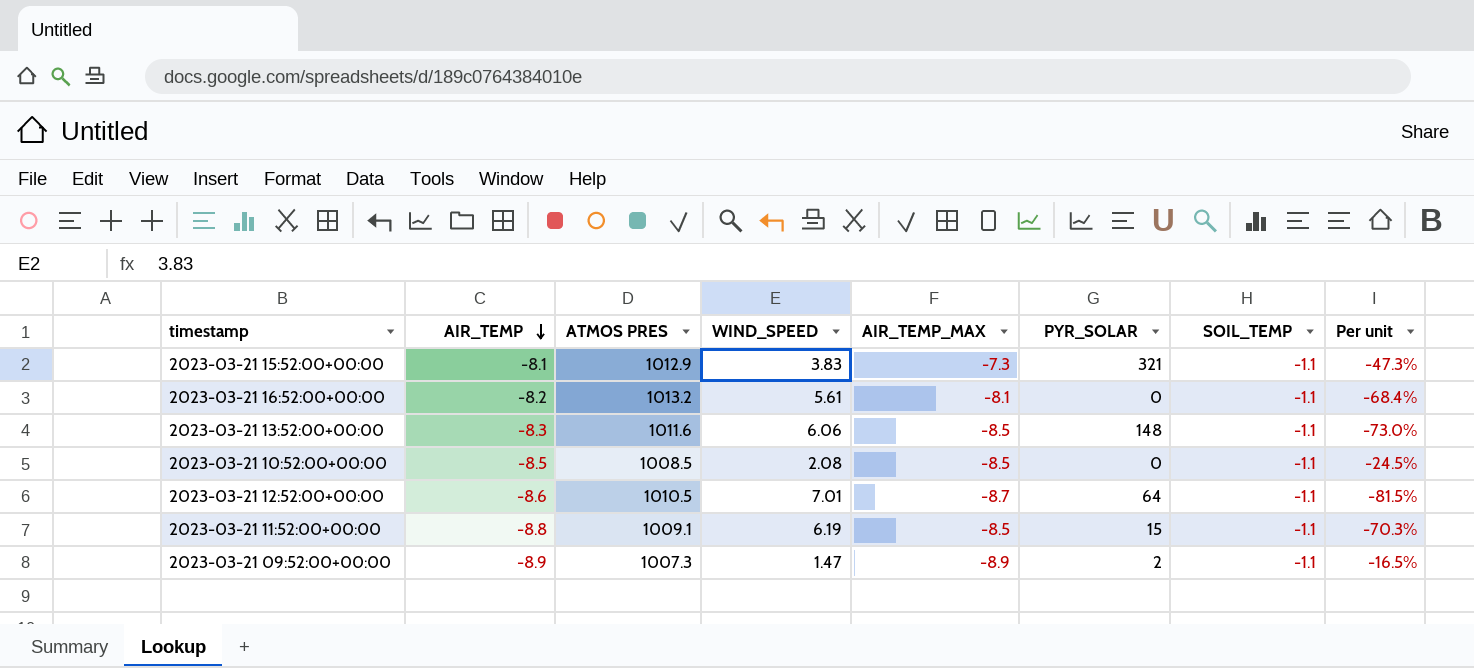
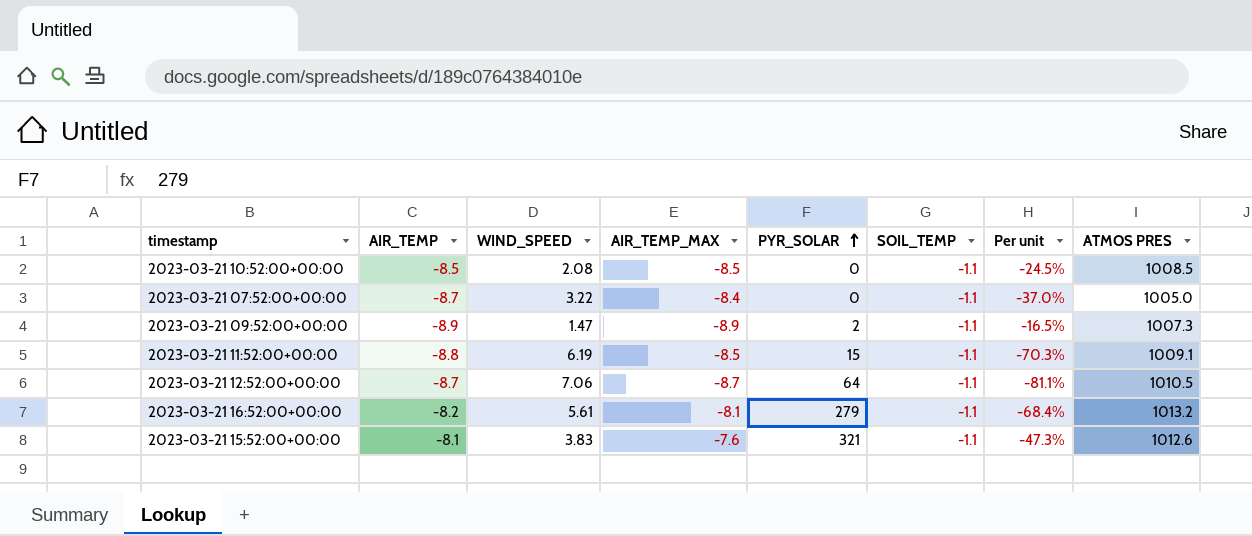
row order: AIR_TEMP descending -> PYR_SOLAR ascending
column ATMOS PRES | position: 3 -> 8
row 2023-03-21 13:52:00+00:00: -8.3 | 1011.6 | 6.06 | -8.5 | 148 | -1.1 | -73.0% -> none
row 2023-03-21 07:52:00+00:00: none -> -8.7 | 3.22 | -8.4 | 0 | -1.1 | -37.0% | 1005.0
2023-03-21 12:52:00+00:00 | AIR_TEMP: -8.6 -> -8.7
2023-03-21 12:52:00+00:00 | WIND_SPEED: 7.01 -> 7.06
2023-03-21 12:52:00+00:00 | Per unit: -81.5% -> -81.1%
2023-03-21 16:52:00+00:00 | PYR_SOLAR: 0 -> 279
2023-03-21 15:52:00+00:00 | AIR_TEMP_MAX: -7.3 -> -7.6
2023-03-21 15:52:00+00:00 | ATMOS PRES: 1012.9 -> 1012.6

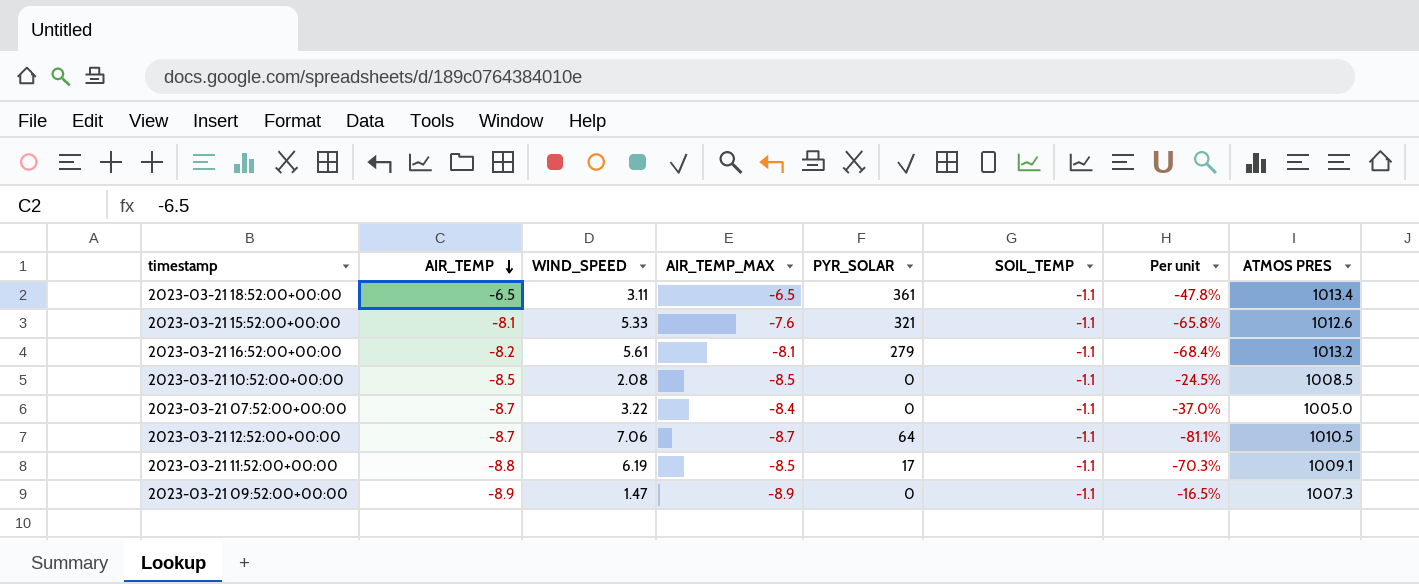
row order: PYR_SOLAR ascending -> AIR_TEMP descending
row 2023-03-21 18:52:00+00:00: none -> -6.5 | 3.11 | -6.5 | 361 | -1.1 | -47.8% | 1013.4
2023-03-21 15:52:00+00:00 | WIND_SPEED: 3.83 -> 5.33
2023-03-21 15:52:00+00:00 | Per unit: -47.3% -> -65.8%
2023-03-21 11:52:00+00:00 | PYR_SOLAR: 15 -> 17
2023-03-21 09:52:00+00:00 | PYR_SOLAR: 2 -> 0

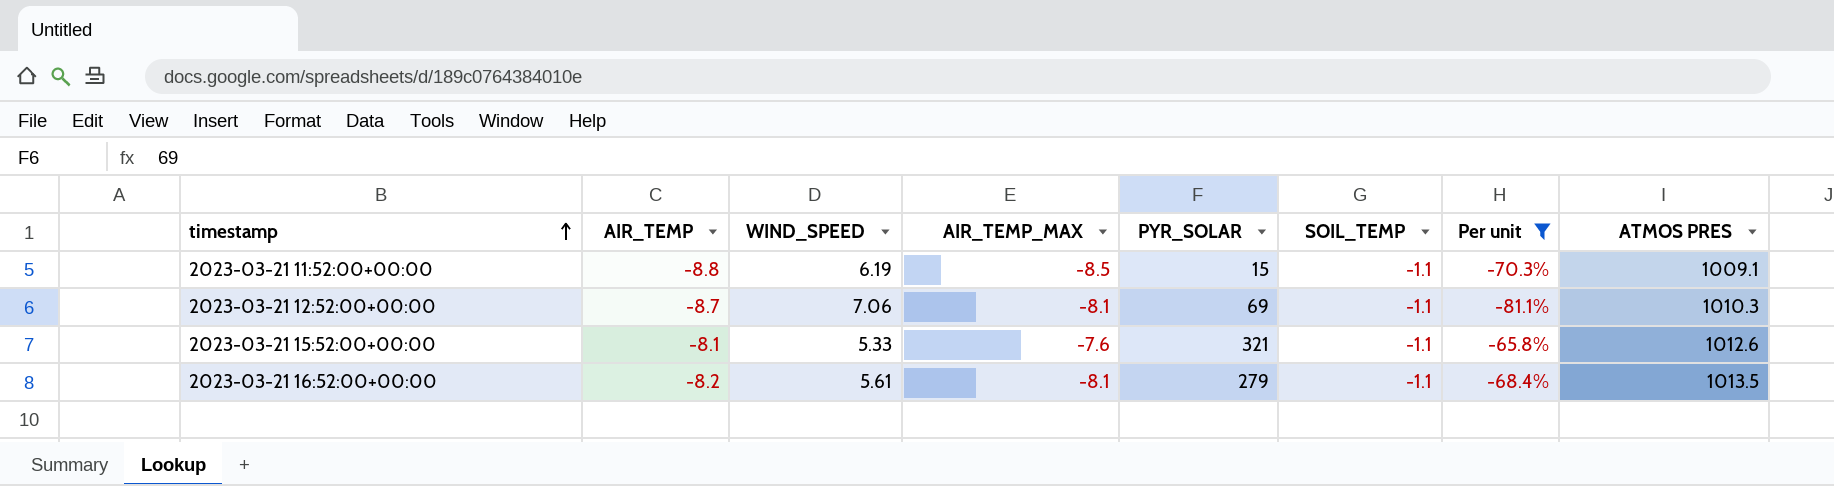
filter: none -> Per unit <= -65.8%
row order: AIR_TEMP descending -> timestamp ascending
2023-03-21 11:52:00+00:00 | PYR_SOLAR: 17 -> 15
2023-03-21 12:52:00+00:00 | AIR_TEMP_MAX: -8.7 -> -8.1
2023-03-21 12:52:00+00:00 | PYR_SOLAR: 64 -> 69
2023-03-21 12:52:00+00:00 | ATMOS PRES: 1010.5 -> 1010.3
2023-03-21 16:52:00+00:00 | ATMOS PRES: 1013.2 -> 1013.5

